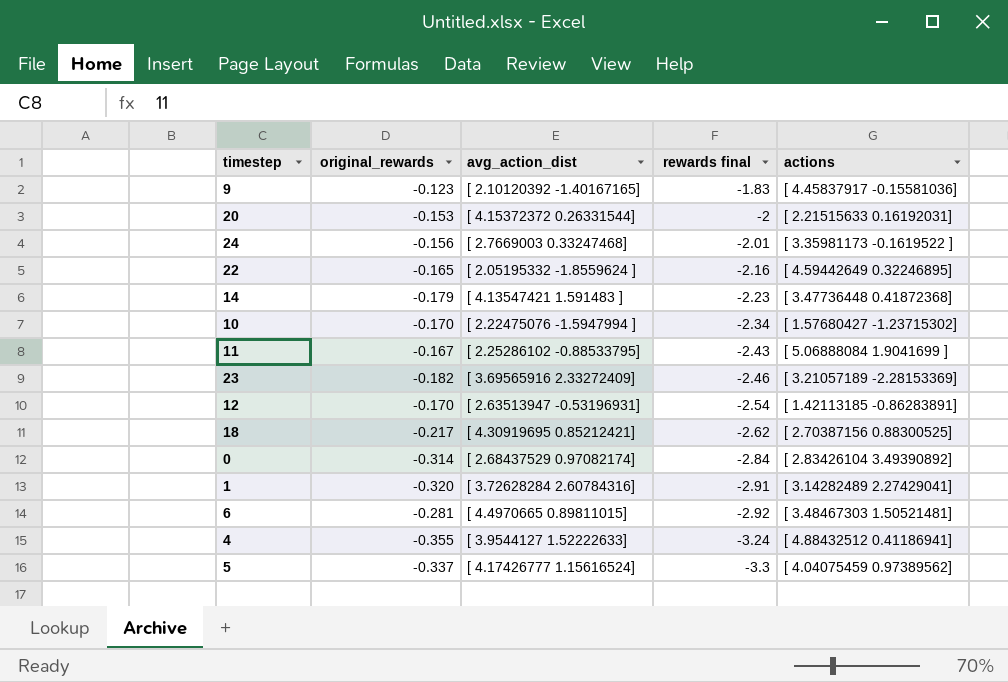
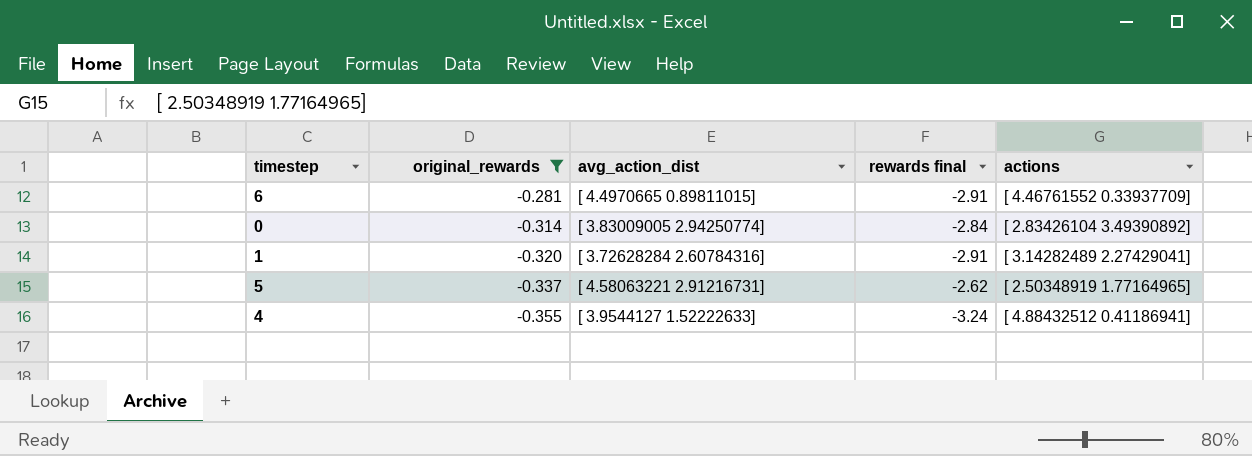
filter: none -> original_rewards <= -0.281
row order: rewards final descending -> original_rewards descending
6 | rewards final: -2.92 -> -2.91
6 | actions: [ 3.48467303 1.50521481] -> [ 4.46761552 0.33937709]
0 | avg_action_dist: [ 2.68437529 0.97082174] -> [ 3.83009005 2.94250774]
5 | avg_action_dist: [ 4.17426777 1.15616524] -> [ 4.58063221 2.91216731]
5 | rewards final: -3.3 -> -2.62
5 | actions: [ 4.04075459 0.97389562] -> [ 2.50348919 1.77164965]

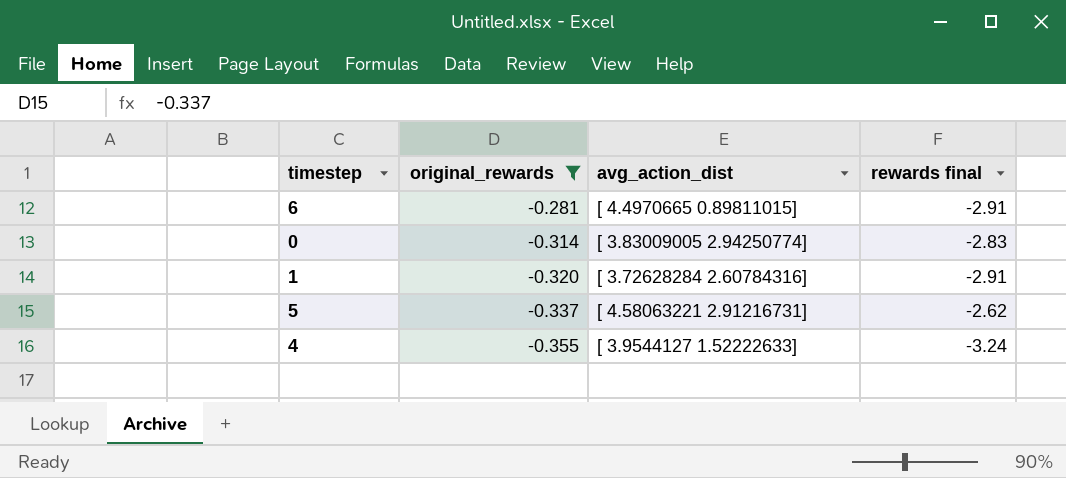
column actions | position: 5 -> none
0 | rewards final: -2.84 -> -2.83

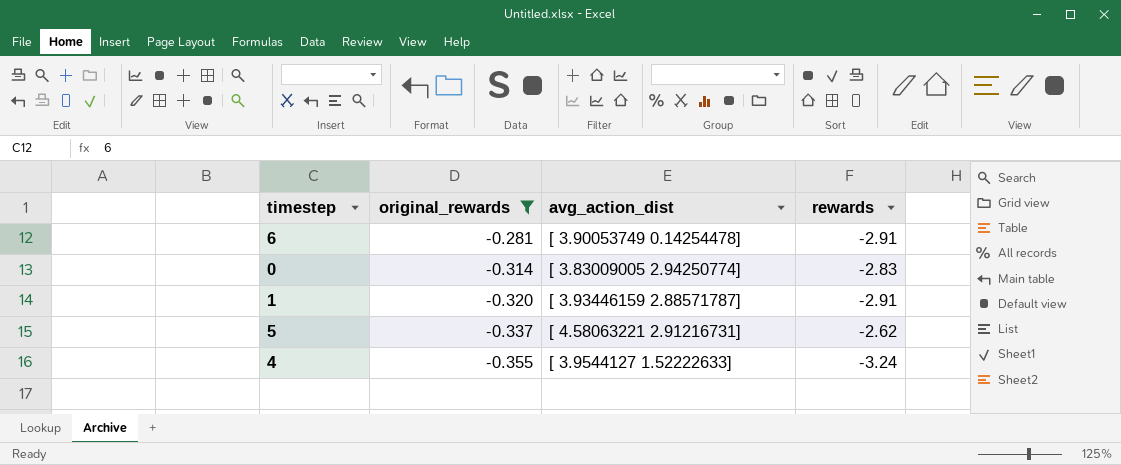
column name: rewards final -> rewards
6 | avg_action_dist: [ 4.4970665 0.89811015] -> [ 3.90053749 0.14254478]
1 | avg_action_dist: [ 3.72628284 2.60784316] -> [ 3.93446159 2.88571787]

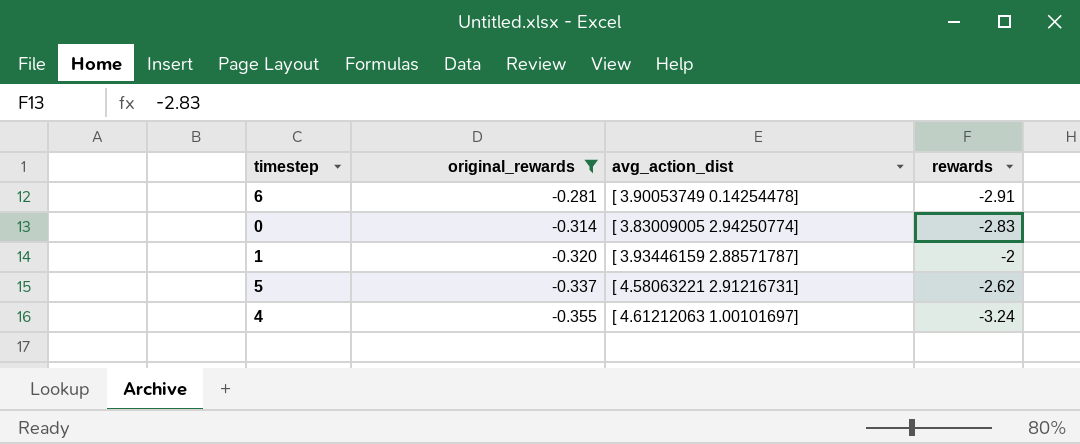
1 | rewards: -2.91 -> -2
4 | avg_action_dist: [ 3.9544127 1.52222633] -> [ 4.61212063 1.00101697]

